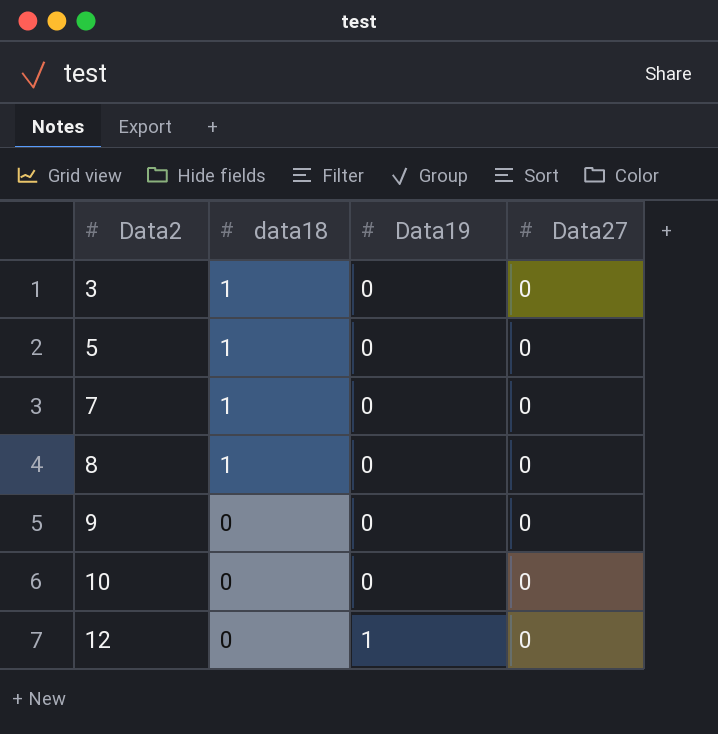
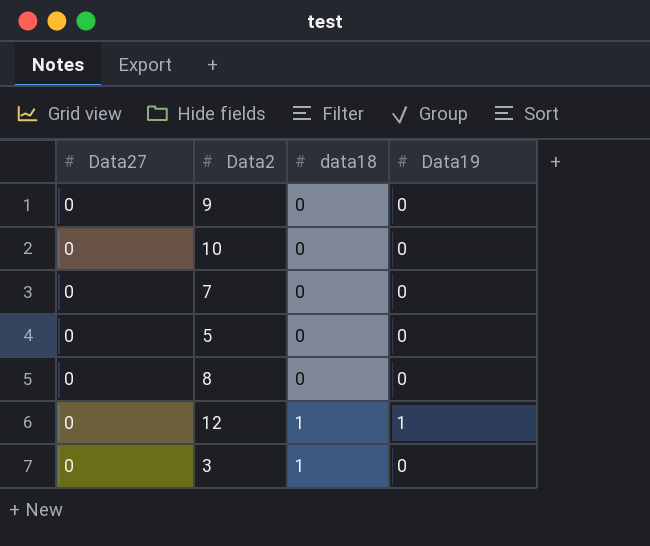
row order: Data2 ascending -> data18 ascending
column Data27 | position: 4 -> 1
7 | data18: 1 -> 0
5 | data18: 1 -> 0
8 | data18: 1 -> 0
12 | data18: 0 -> 1

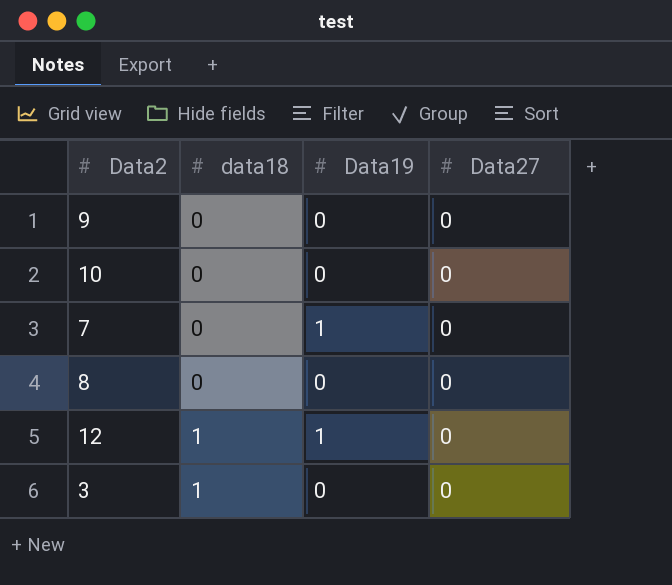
column Data27 | position: 1 -> 4
row 5: 0 | 0 | 0 -> none
7 | Data19: 0 -> 1

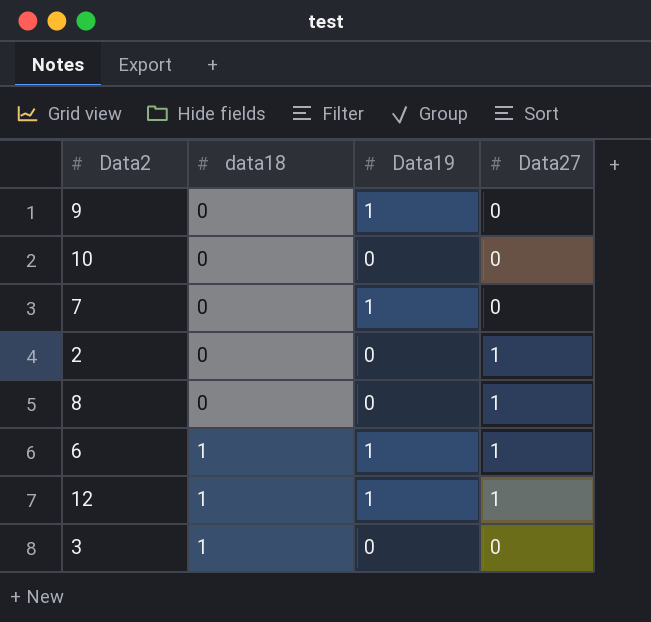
9 | Data19: 0 -> 1
row 2: none -> 0 | 0 | 1
8 | Data27: 0 -> 1
row 6: none -> 1 | 1 | 1
12 | Data27: 0 -> 1

